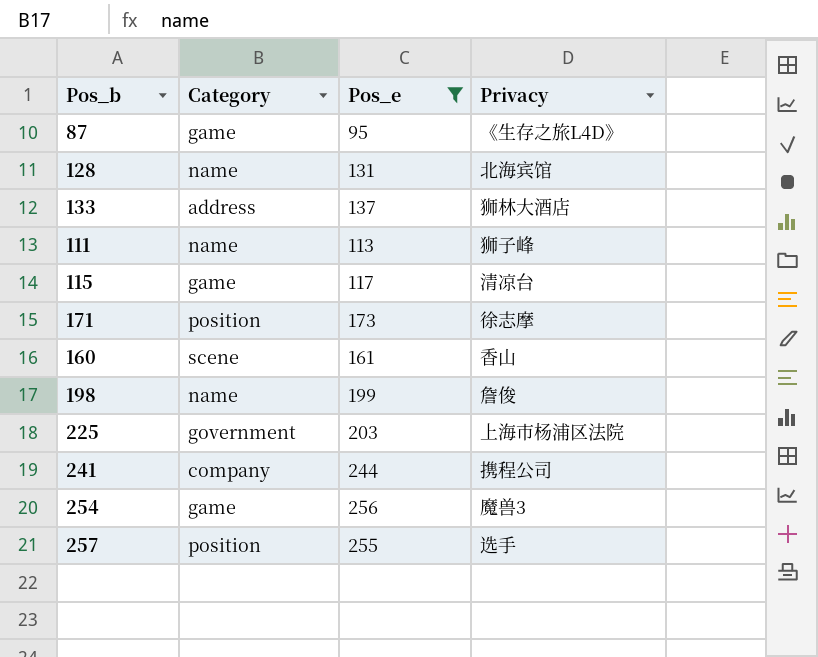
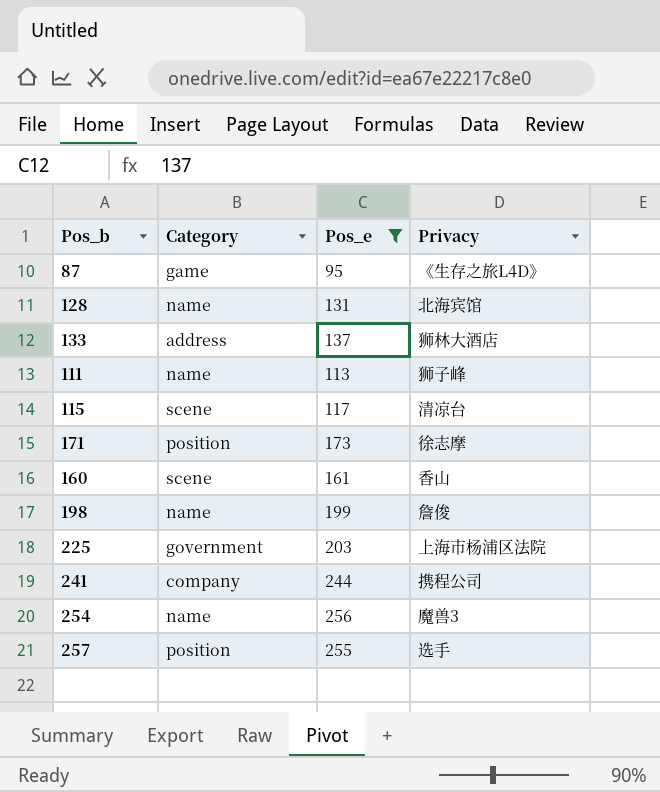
115 | Category: game -> scene
254 | Category: game -> name

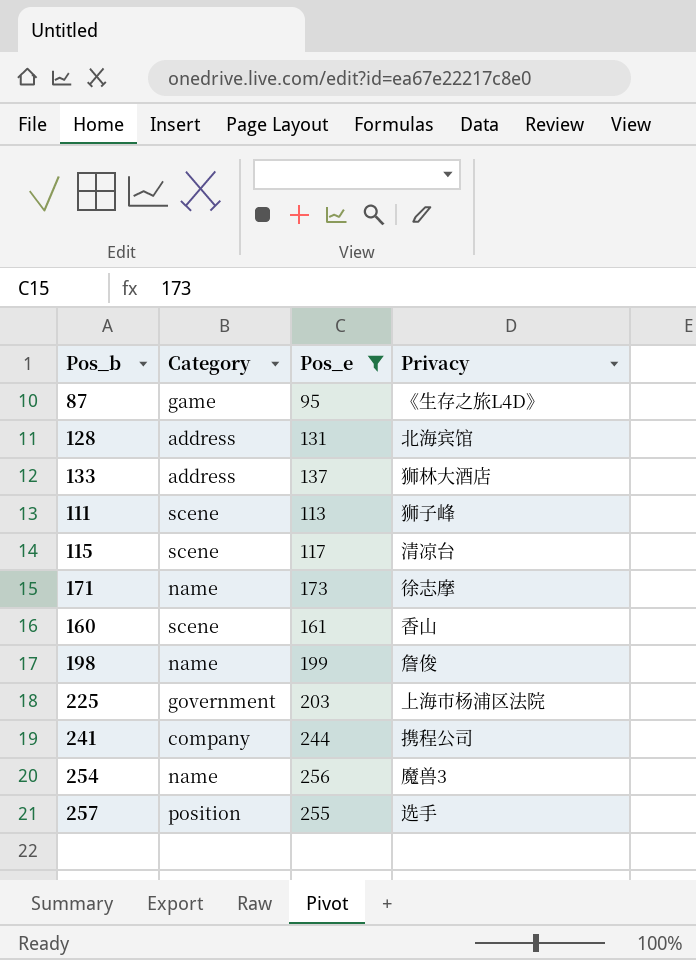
128 | Category: name -> address
111 | Category: name -> scene
171 | Category: position -> name

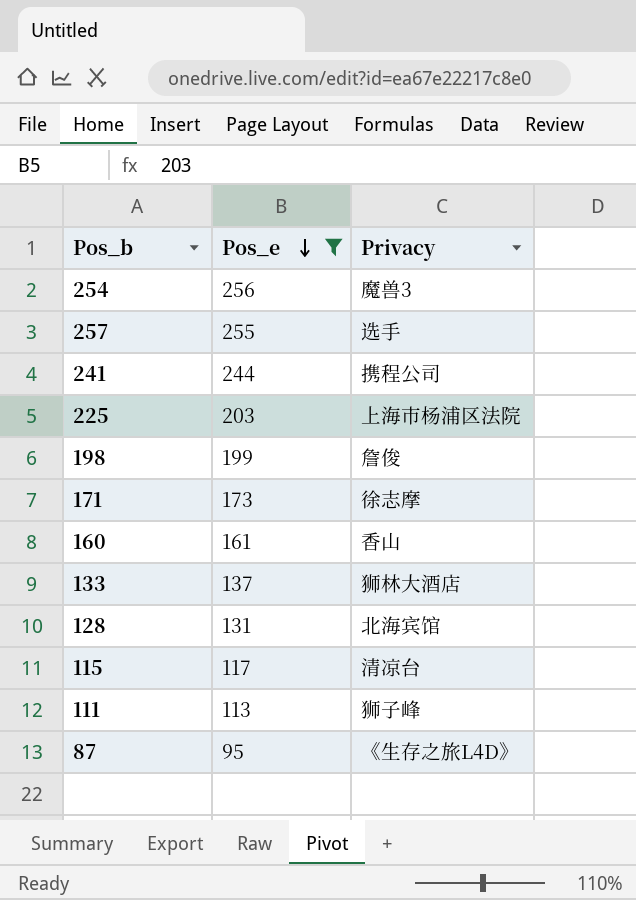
row order: none -> Pos_e descending
column Category | position: 2 -> none

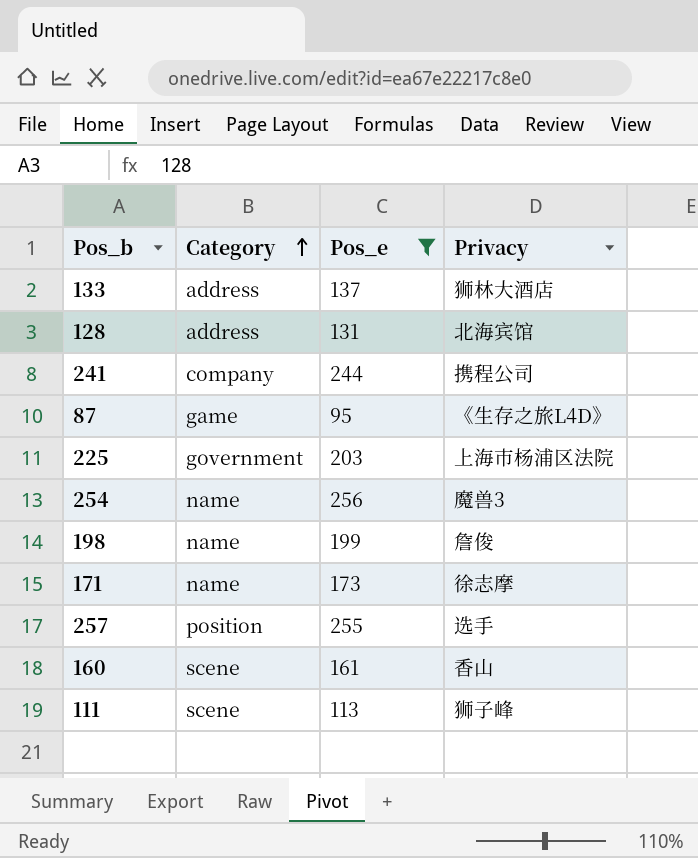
row order: Pos_e descending -> Category ascending
column Category | position: none -> 2
row 115: 117 | 清凉台 -> none

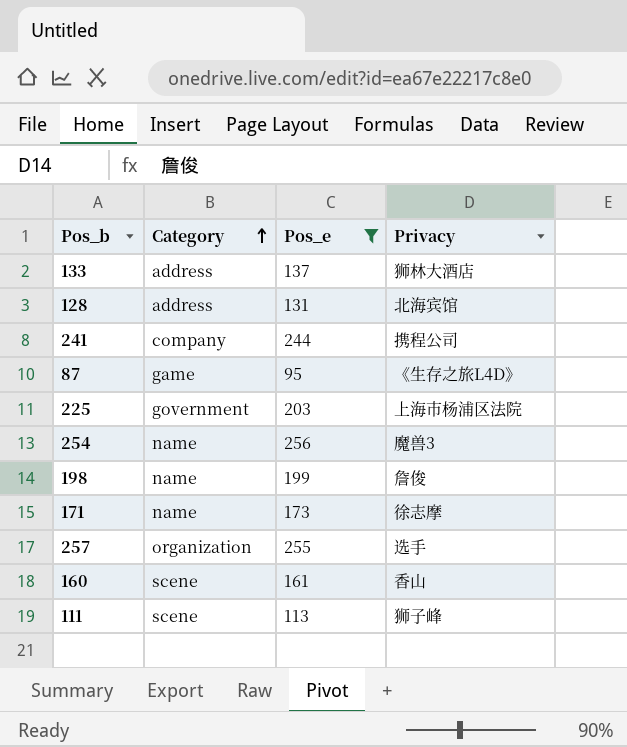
257 | Category: position -> organization

